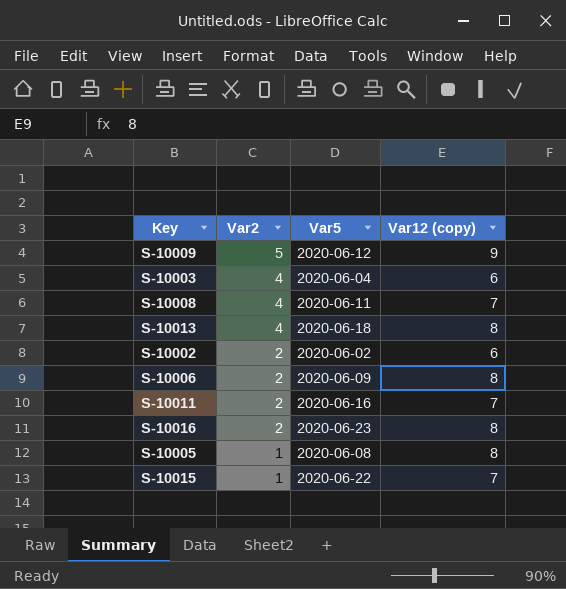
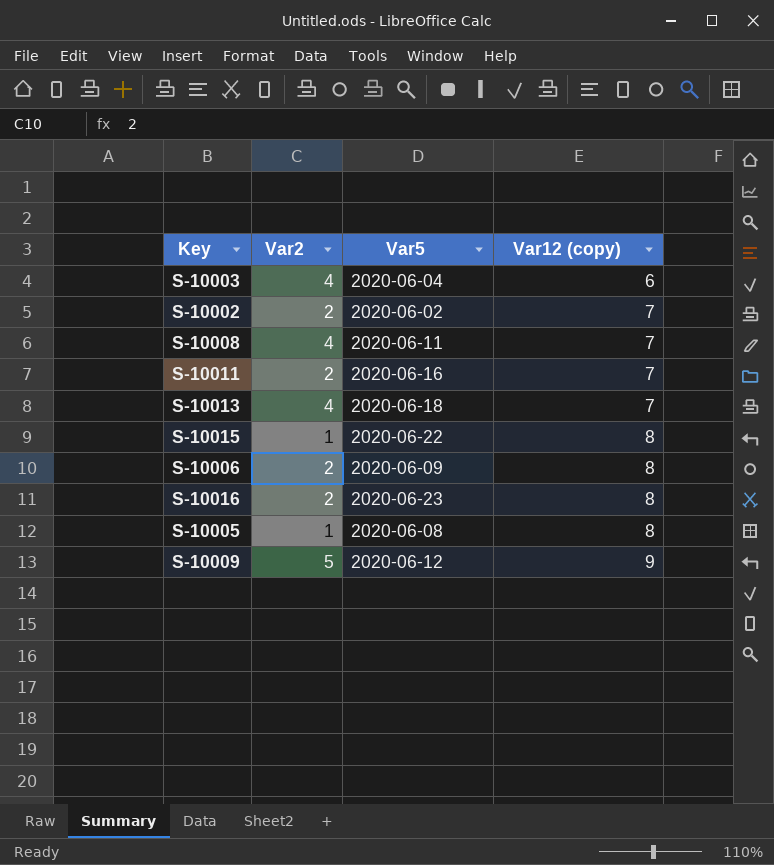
row order: Var2 descending -> Var12 (copy) ascending
S-10002 | Var12 (copy): 6 -> 7
S-10013 | Var12 (copy): 8 -> 7
S-10015 | Var12 (copy): 7 -> 8

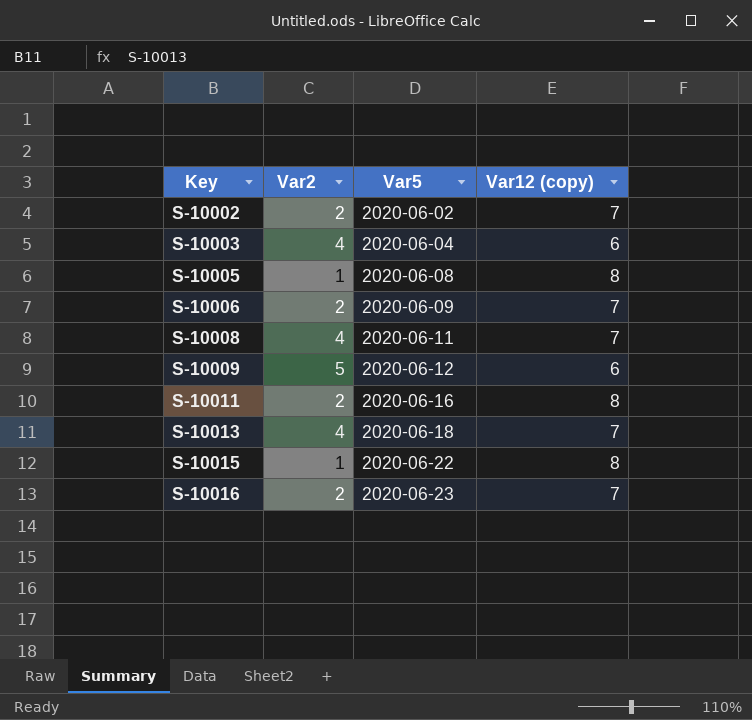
row order: Var12 (copy) ascending -> Key ascending
S-10006 | Var12 (copy): 8 -> 7
S-10009 | Var12 (copy): 9 -> 6
S-10011 | Var12 (copy): 7 -> 8
S-10016 | Var12 (copy): 8 -> 7

